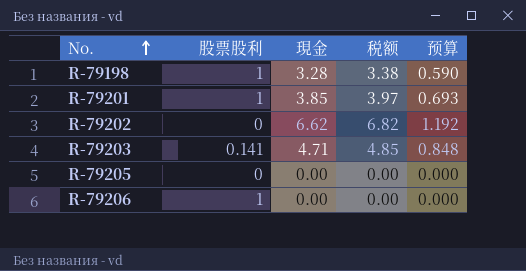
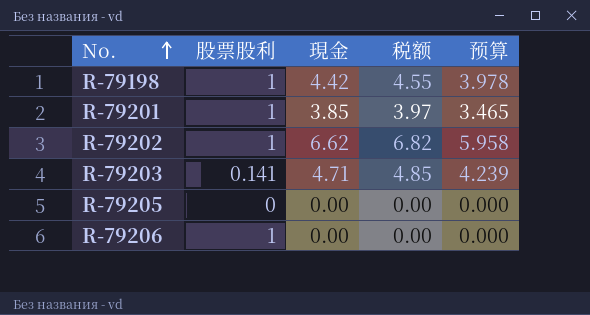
column 预算 | formula: [現金] * 0.18 -> [現金] * 0.9
R-79198 | 現金: 3.28 -> 4.42
R-79198 | 税额: 3.38 -> 4.55
R-79202 | 股票股利: 0 -> 1

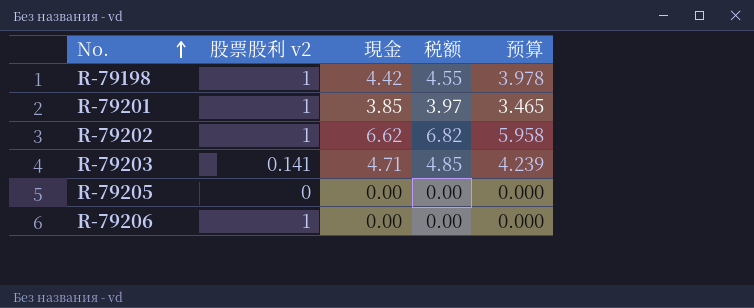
column name: 股票股利 -> 股票股利 v2

